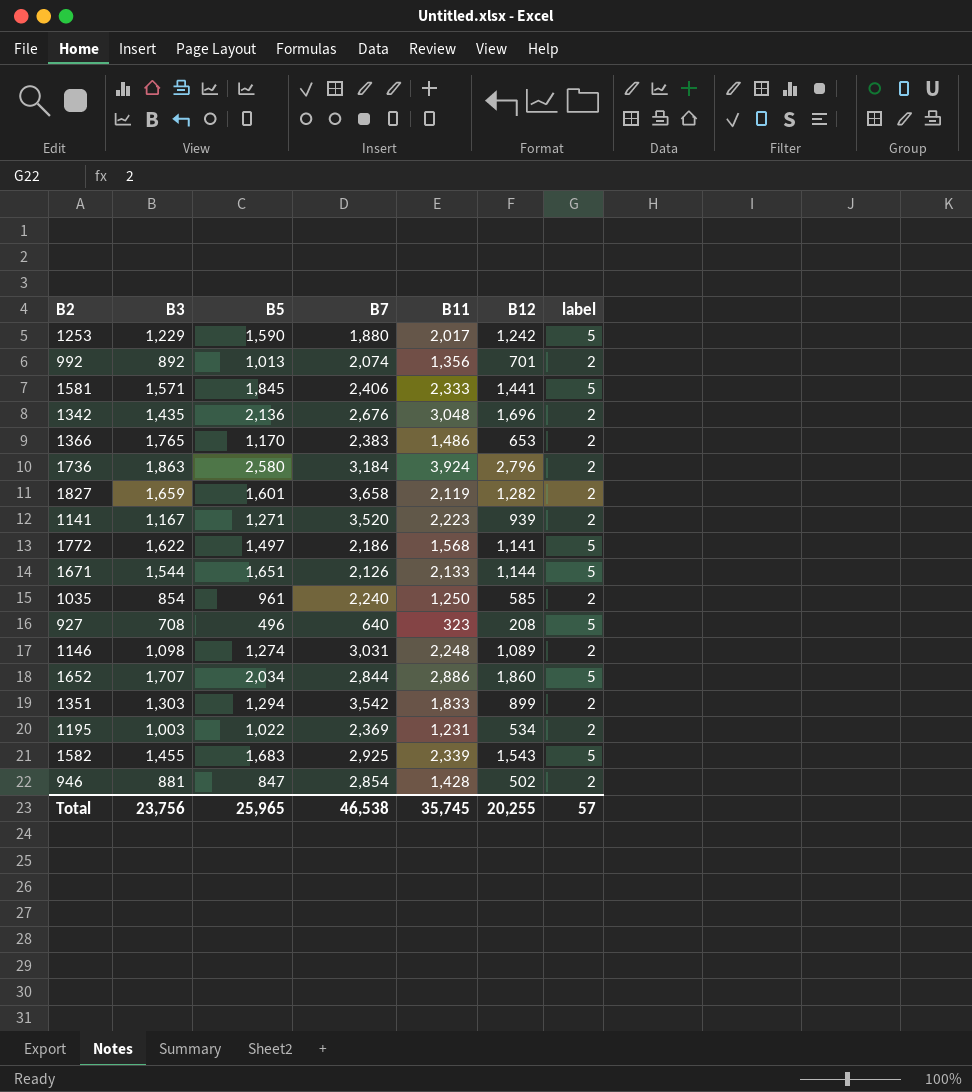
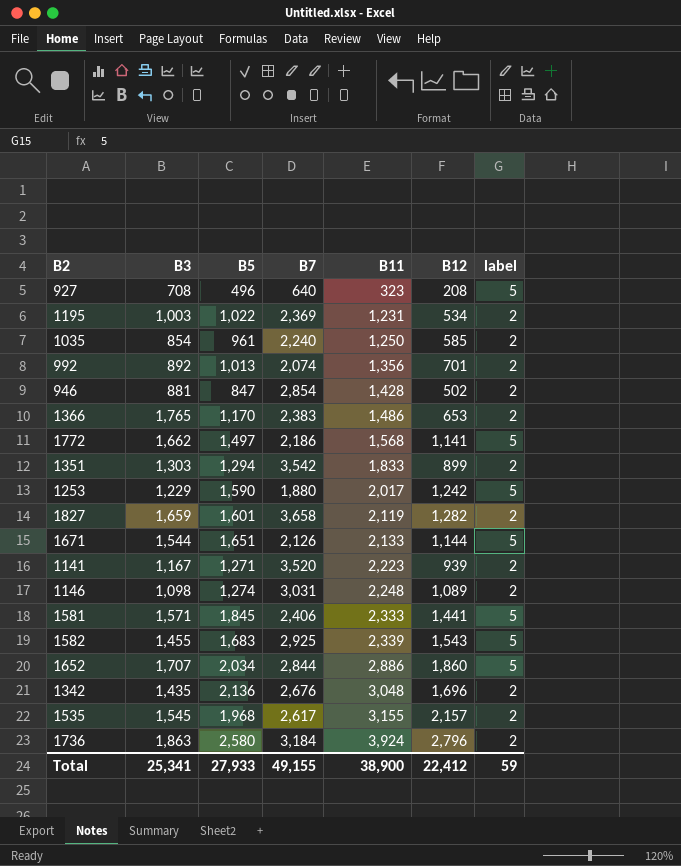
row order: none -> B11 ascending
1772 | B3: 1,622 -> 1,662
row 1535: none -> 1,545 | 1,968 | 2,617 | 3,155 | 2,157 | 2
Total | B3: 23,756 -> 25,341
Total | B5: 25,965 -> 27,933
Total | B7: 46,538 -> 49,155
Total | B11: 35,745 -> 38,900
Total | B12: 20,255 -> 22,412
Total | label: 57 -> 59

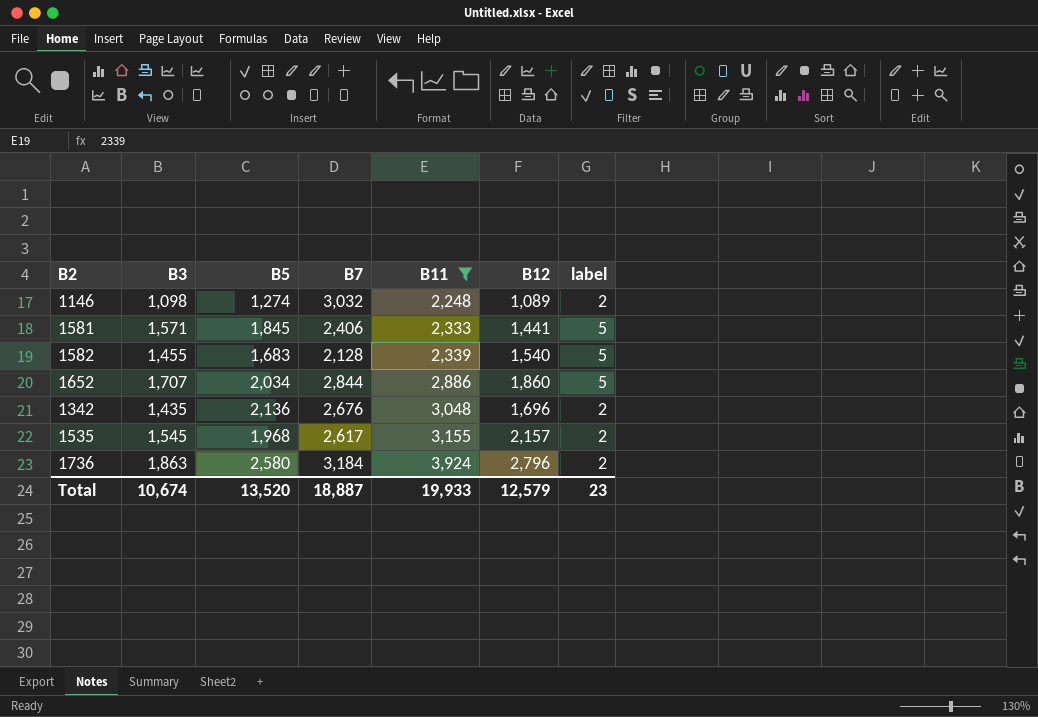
filter: none -> B11 >= 2,248
1146 | B7: 3,031 -> 3,032
1582 | B7: 2,925 -> 2,128
1582 | B12: 1,543 -> 1,540
Total | B3: 25,341 -> 10,674
Total | B5: 27,933 -> 13,520
Total | B7: 49,155 -> 18,887
Total | B11: 38,900 -> 19,933
Total | B12: 22,412 -> 12,579
Total | label: 59 -> 23

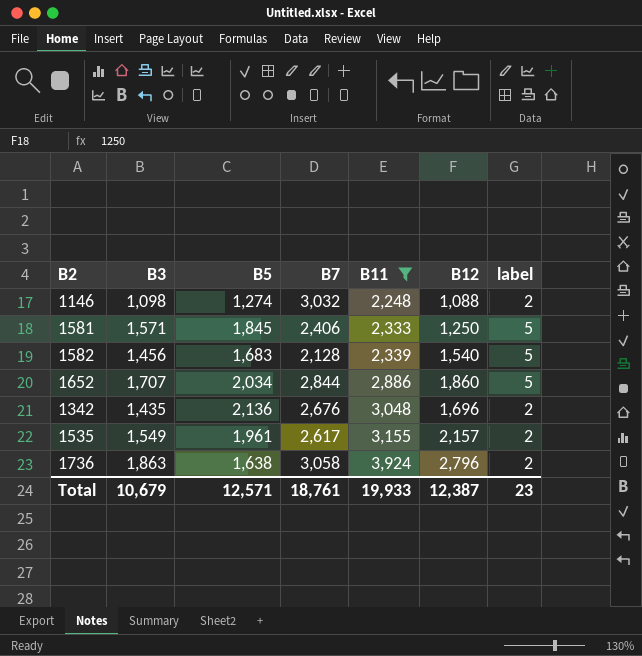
1146 | B12: 1,089 -> 1,088
1581 | B12: 1,441 -> 1,250
1582 | B3: 1,455 -> 1,456
1535 | B3: 1,545 -> 1,549
1535 | B5: 1,968 -> 1,961
1736 | B5: 2,580 -> 1,638
1736 | B7: 3,184 -> 3,058
Total | B3: 10,674 -> 10,679
Total | B5: 13,520 -> 12,571
Total | B7: 18,887 -> 18,761
Total | B12: 12,579 -> 12,387

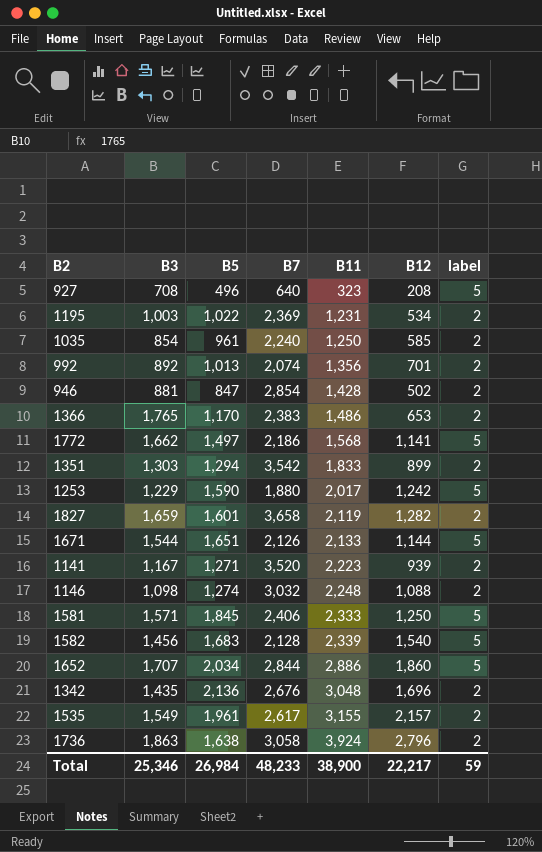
filter: B11 >= 2,248 -> none
Total | B3: 10,679 -> 25,346
Total | B5: 12,571 -> 26,984
Total | B7: 18,761 -> 48,233
Total | B11: 19,933 -> 38,900
Total | B12: 12,387 -> 22,217
Total | label: 23 -> 59

